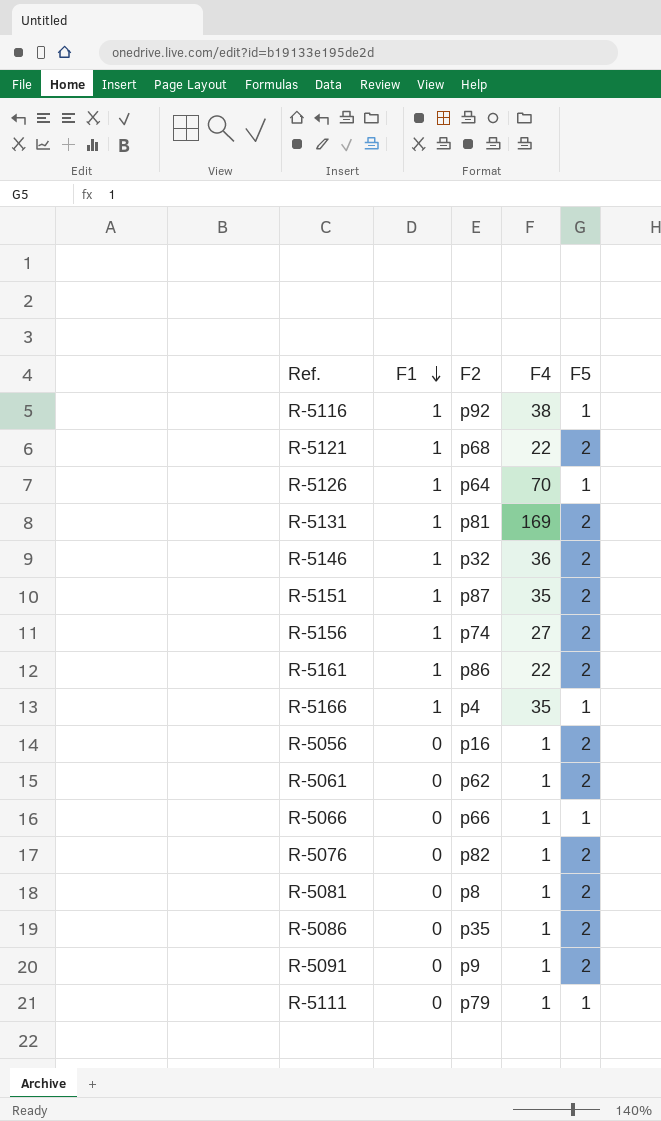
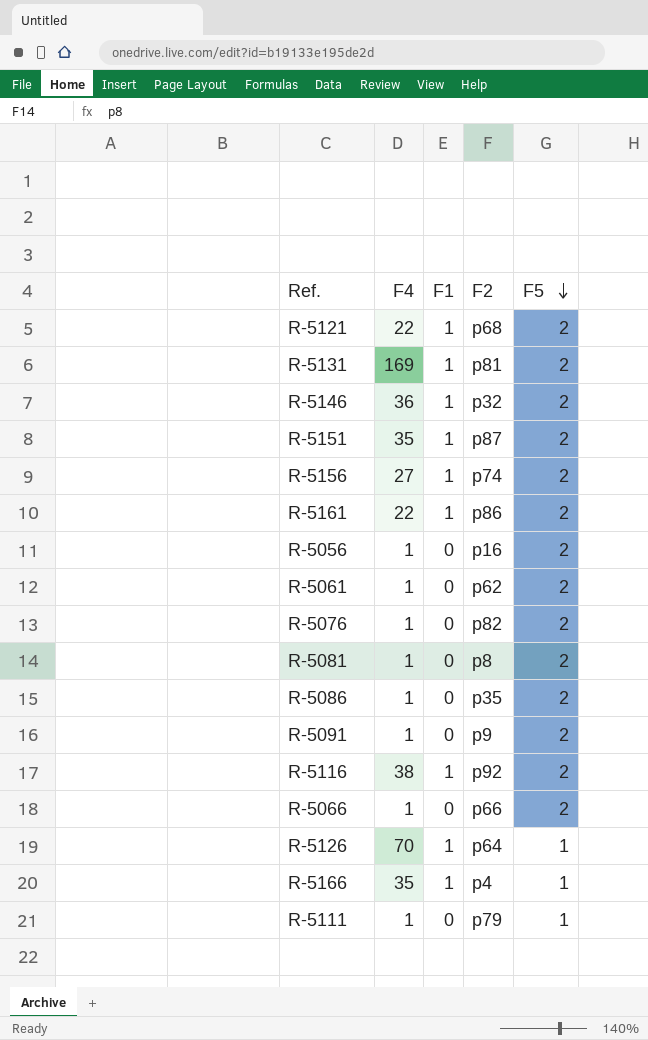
row order: F1 descending -> F5 descending
column F4 | position: 4 -> 2
R-5116 | F5: 1 -> 2
R-5066 | F5: 1 -> 2

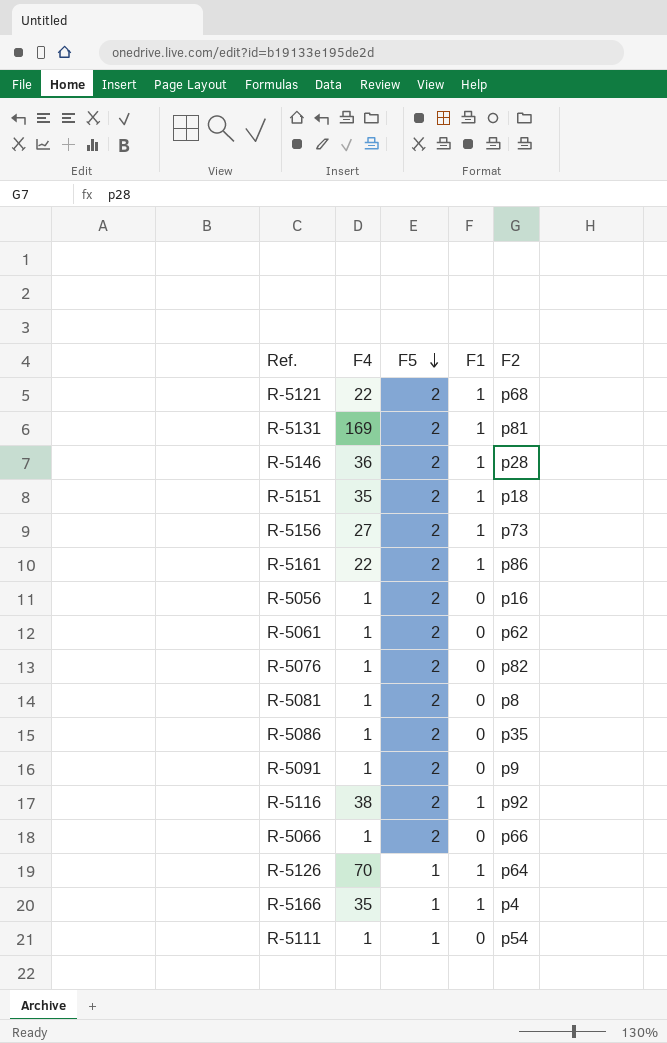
column F5 | position: 5 -> 3
R-5146 | F2: p32 -> p28
R-5151 | F2: p87 -> p18
R-5156 | F2: p74 -> p73
R-5111 | F2: p79 -> p54

